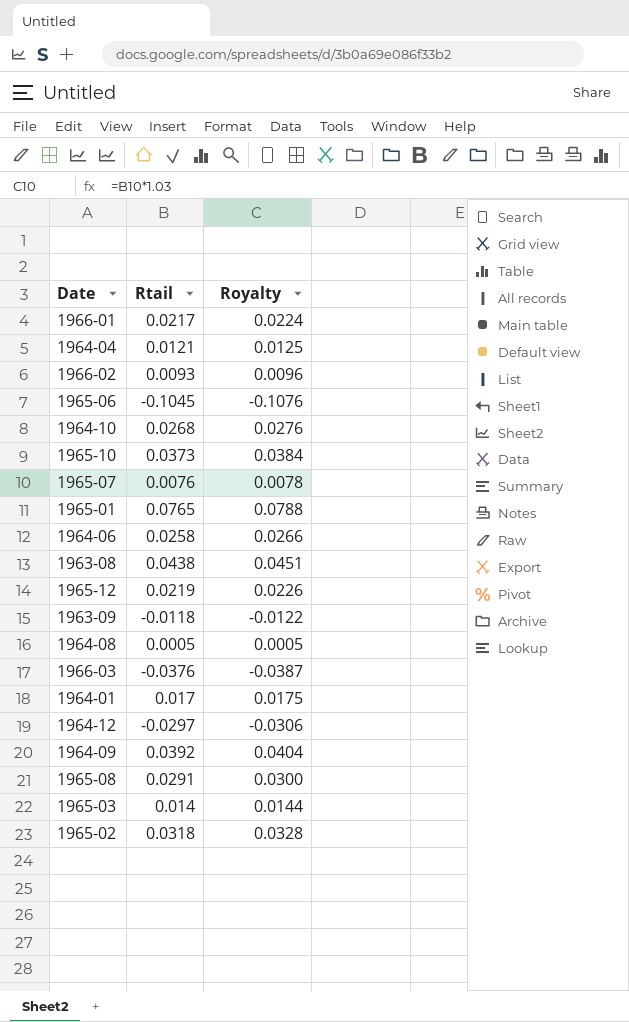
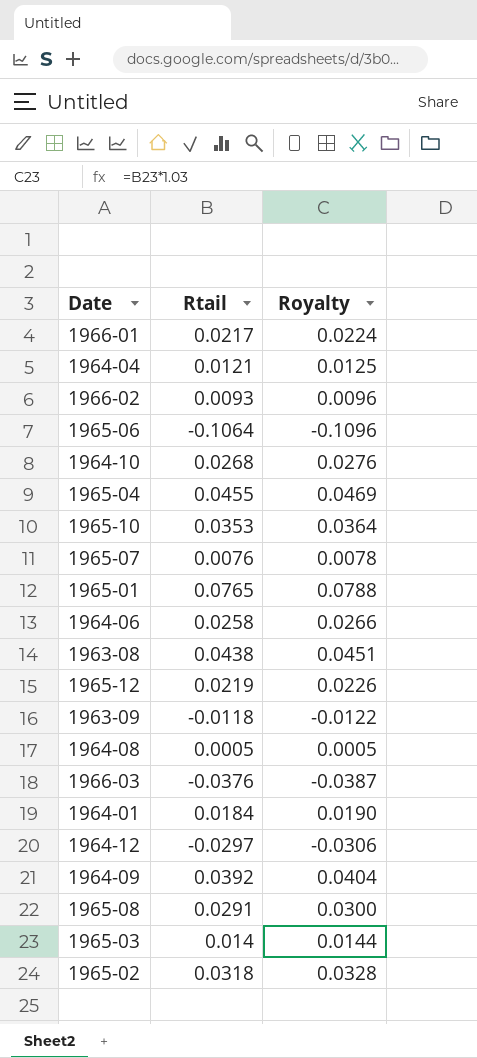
1965-06 | Rtail: -0.1045 -> -0.1064
1965-06 | Royalty: -0.1076 -> -0.1096
row 1965-04: none -> 0.0455 | 0.0469
1965-10 | Rtail: 0.0373 -> 0.0353
1965-10 | Royalty: 0.0384 -> 0.0364
1964-01 | Rtail: 0.017 -> 0.0184
1964-01 | Royalty: 0.0175 -> 0.0190

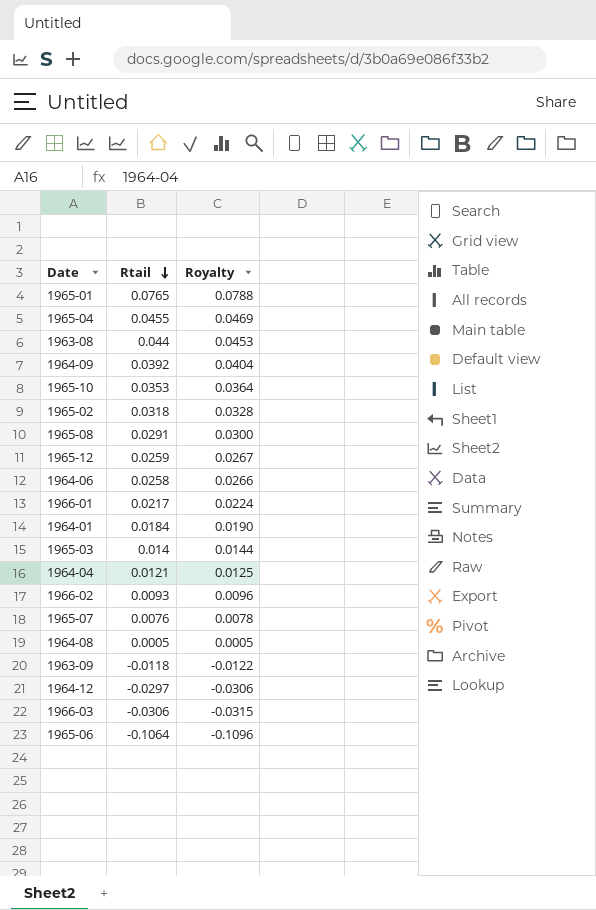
row order: none -> Rtail descending
row 1964-10: 0.0268 | 0.0276 -> none
1963-08 | Rtail: 0.0438 -> 0.044
1963-08 | Royalty: 0.0451 -> 0.0453
1965-12 | Rtail: 0.0219 -> 0.0259
1965-12 | Royalty: 0.0226 -> 0.0267
1966-03 | Rtail: -0.0376 -> -0.0306
1966-03 | Royalty: -0.0387 -> -0.0315

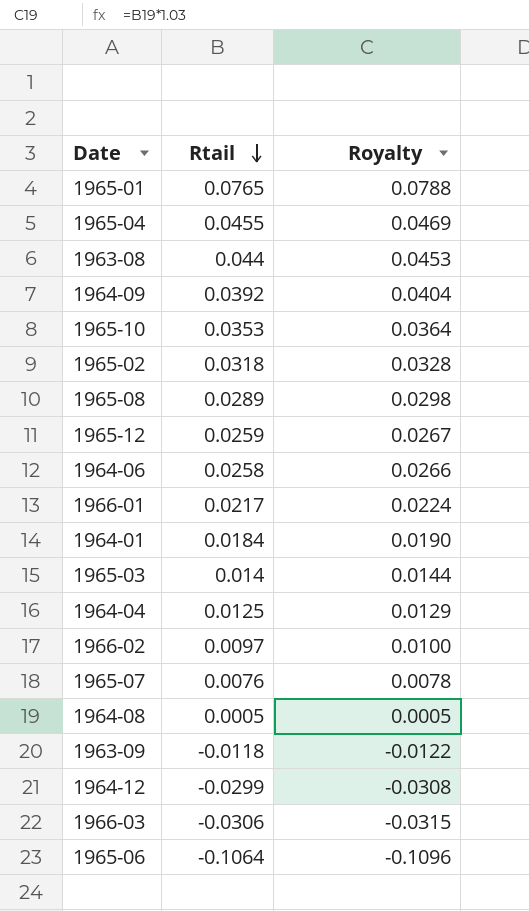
1965-08 | Rtail: 0.0291 -> 0.0289
1965-08 | Royalty: 0.0300 -> 0.0298
1964-04 | Rtail: 0.0121 -> 0.0125
1964-04 | Royalty: 0.0125 -> 0.0129
1966-02 | Rtail: 0.0093 -> 0.0097
1966-02 | Royalty: 0.0096 -> 0.0100
1964-12 | Rtail: -0.0297 -> -0.0299
1964-12 | Royalty: -0.0306 -> -0.0308

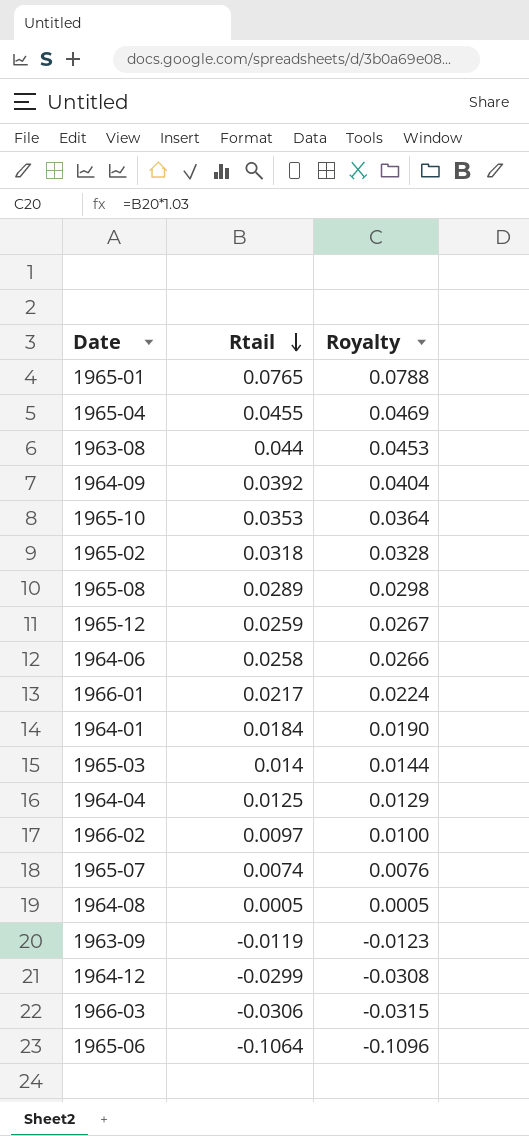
1965-07 | Rtail: 0.0076 -> 0.0074
1965-07 | Royalty: 0.0078 -> 0.0076
1963-09 | Rtail: -0.0118 -> -0.0119
1963-09 | Royalty: -0.0122 -> -0.0123

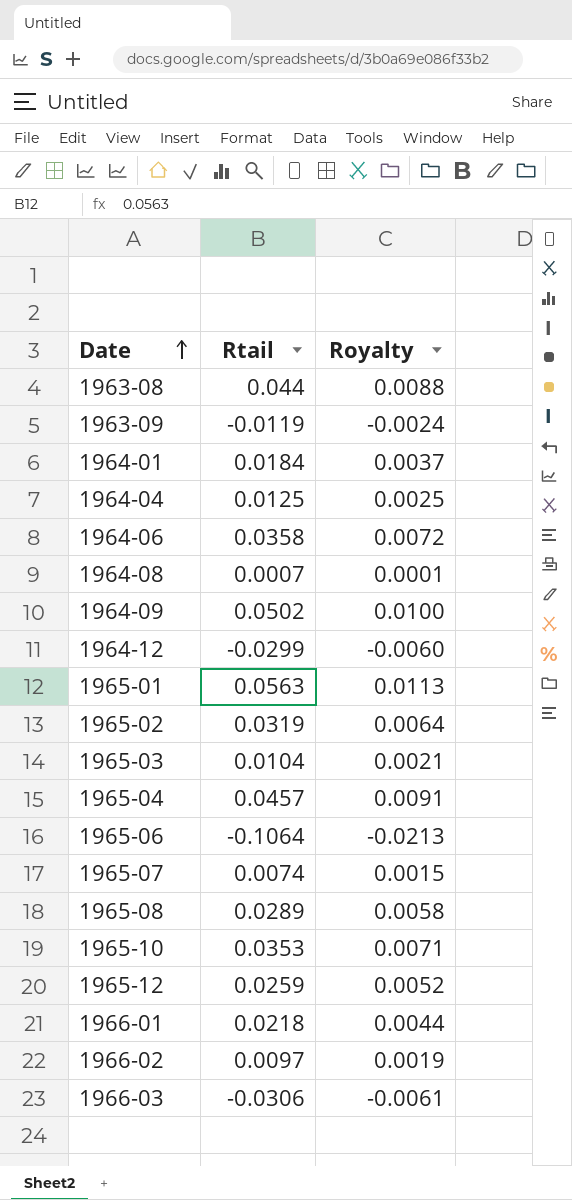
row order: Rtail descending -> Date ascending
column Royalty | formula: [Rtail] * 1.03 -> [Rtail] * 0.2
1964-06 | Rtail: 0.0258 -> 0.0358
1964-08 | Rtail: 0.0005 -> 0.0007
1964-09 | Rtail: 0.0392 -> 0.0502
1965-01 | Rtail: 0.0765 -> 0.0563
1965-02 | Rtail: 0.0318 -> 0.0319
1965-03 | Rtail: 0.014 -> 0.0104
1965-04 | Rtail: 0.0455 -> 0.0457
1966-01 | Rtail: 0.0217 -> 0.0218

